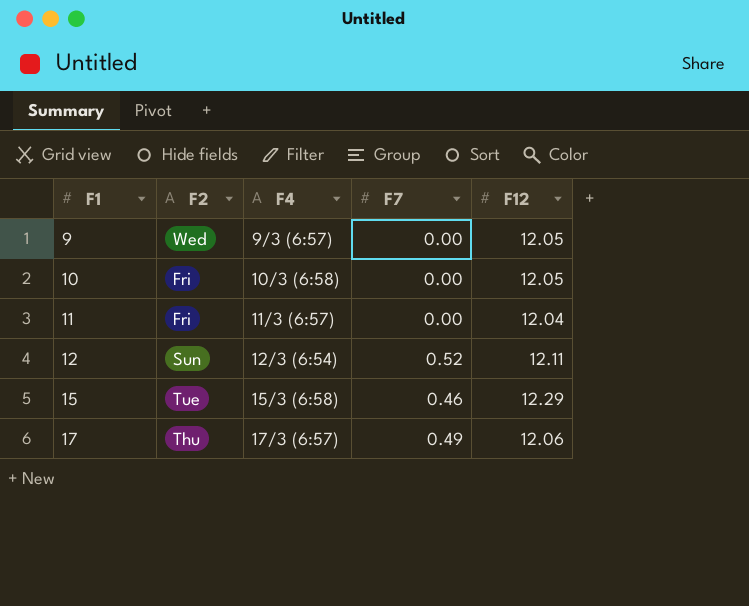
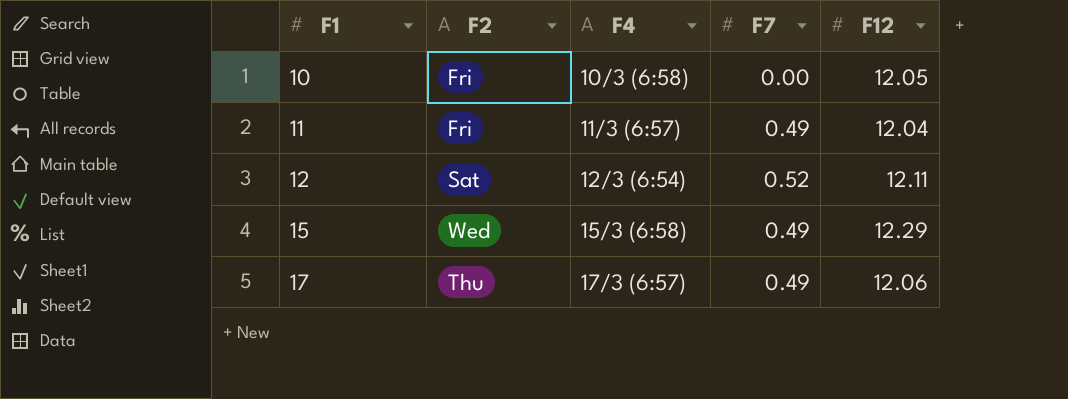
row 9: Wed | 9/3 (6:57) | 0.00 | 12.05 -> none
11 | F7: 0.00 -> 0.49
12 | F2: Sun -> Sat
15 | F2: Tue -> Wed
15 | F7: 0.46 -> 0.49

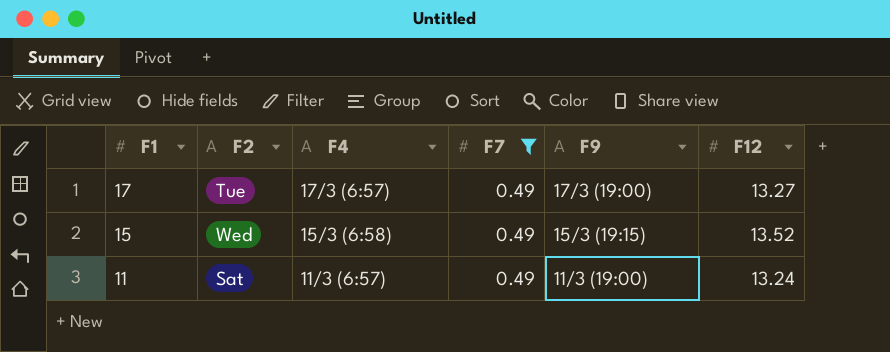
filter: none -> F7 = 0.49
row order: F1 ascending -> F1 descending
column F9 | position: none -> 5
17 | F2: Thu -> Tue
17 | F12: 12.06 -> 13.27
15 | F12: 12.29 -> 13.52
11 | F2: Fri -> Sat
11 | F12: 12.04 -> 13.24

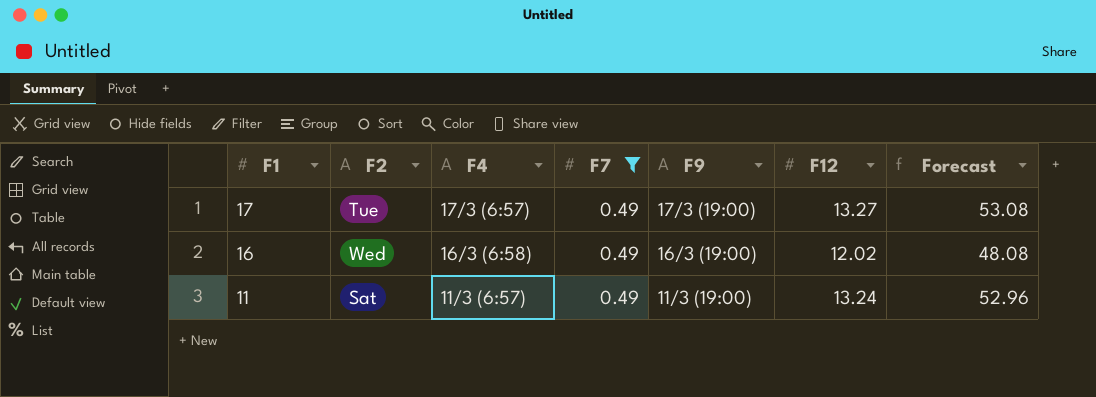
column Forecast | formula: none -> [F12] * 4
row 15: Wed | 15/3 (6:58) | 0.49 | 15/3 (19:15) | 13.52 -> none
row 16: none -> Wed | 16/3 (6:58) | 0.49 | 16/3 (19:00) | 12.02 | 48.08

